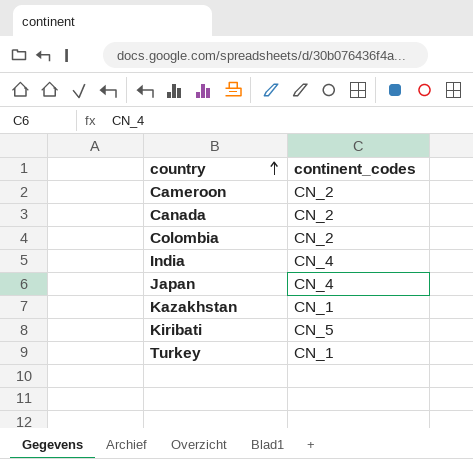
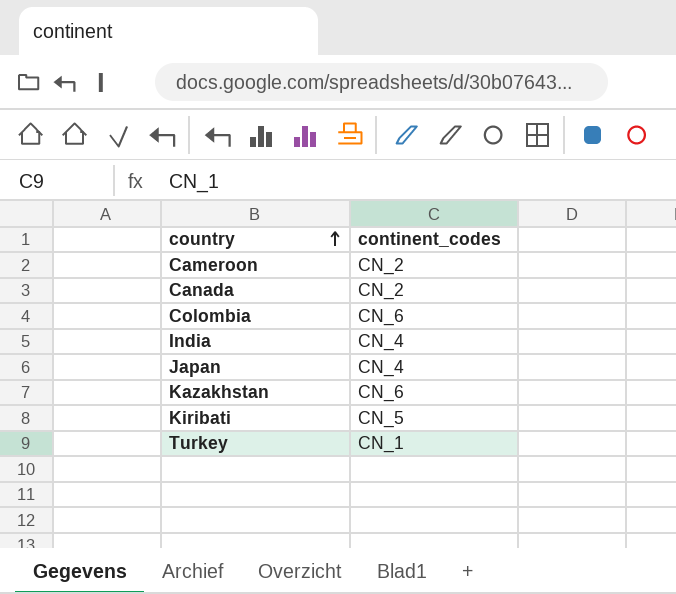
Colombia | continent_codes: CN_2 -> CN_6
Kazakhstan | continent_codes: CN_1 -> CN_6

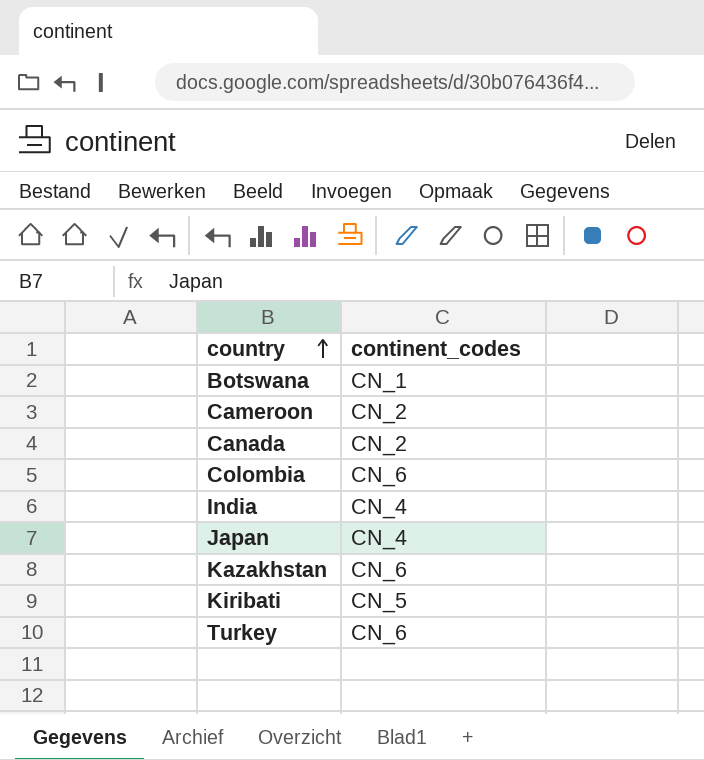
row Botswana: none -> CN_1
Turkey | continent_codes: CN_1 -> CN_6

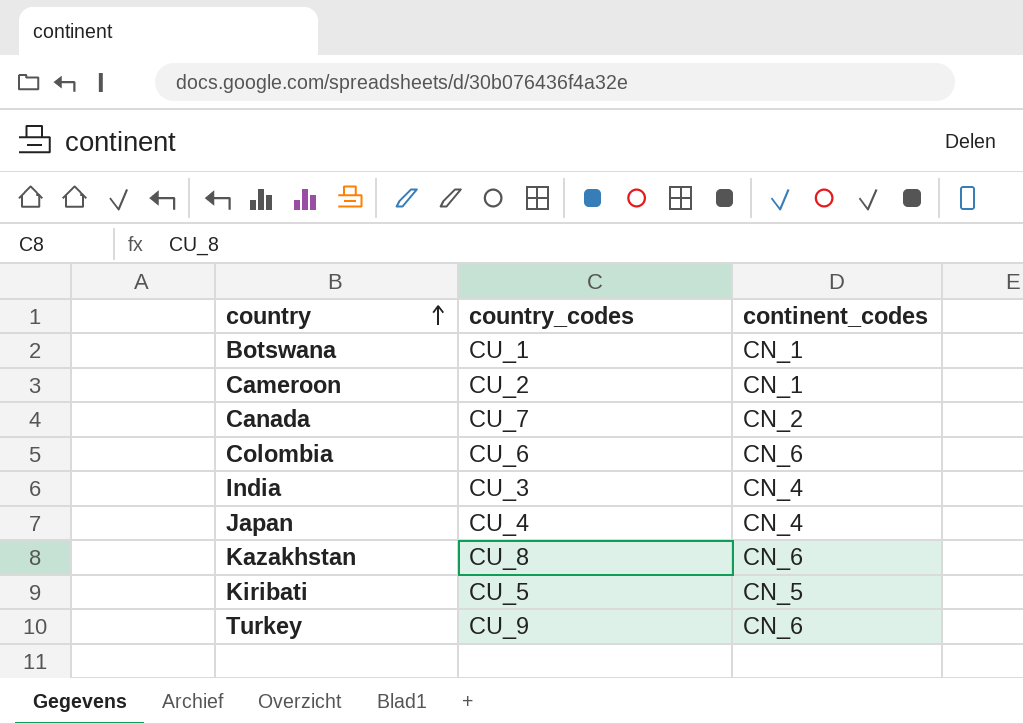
column country_codes | position: none -> 2
Cameroon | continent_codes: CN_2 -> CN_1

